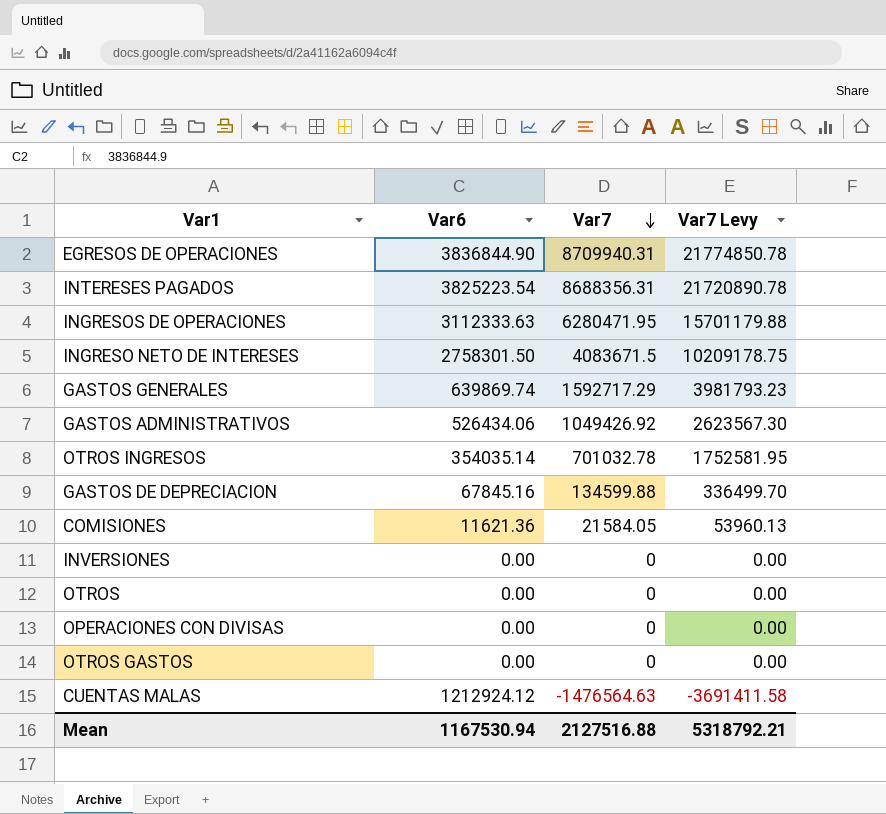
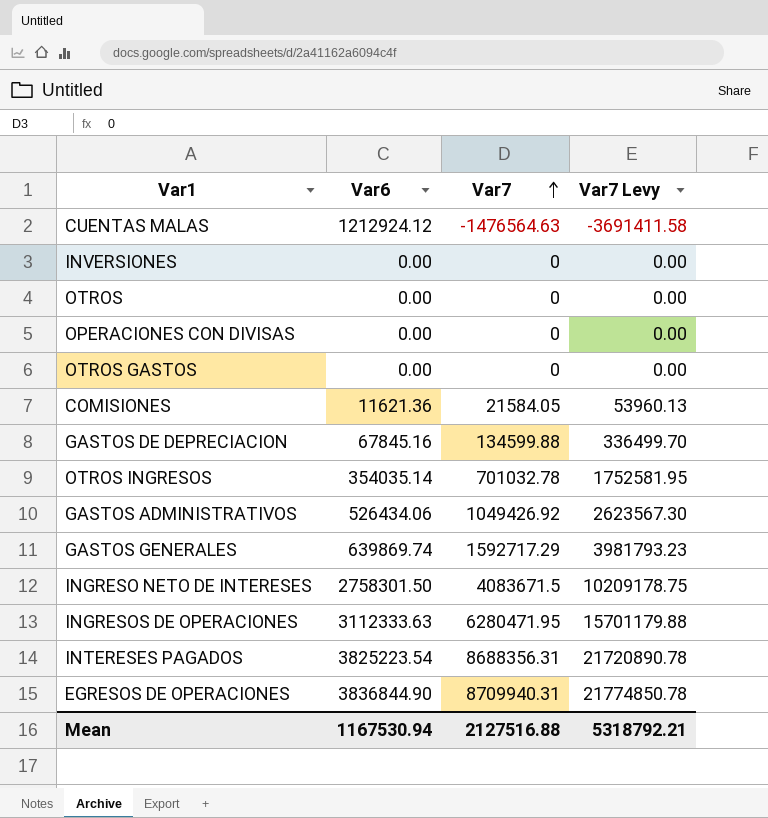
row order: Var7 descending -> Var7 ascending

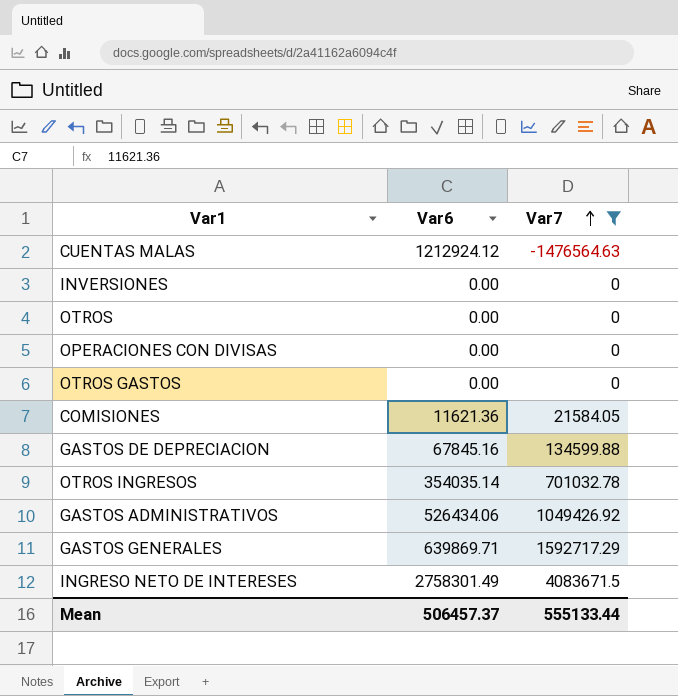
filter: none -> Var7 <= 4083671.5
column Var7 Levy | formula: [Var7] * 2.5 -> none
GASTOS GENERALES | Var6: 639869.74 -> 639869.71
INGRESO NETO DE INTERESES | Var6: 2758301.50 -> 2758301.49
Mean | Var6: 1167530.94 -> 506457.37
Mean | Var7: 2127516.88 -> 555133.44

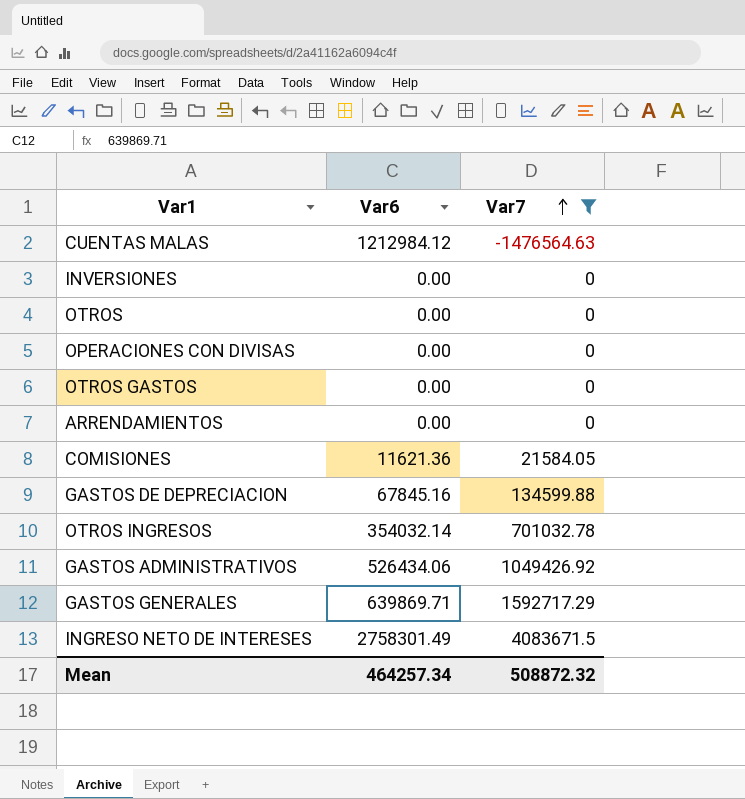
CUENTAS MALAS | Var6: 1212924.12 -> 1212984.12
row ARRENDAMIENTOS: none -> 0.00 | 0
OTROS INGRESOS | Var6: 354035.14 -> 354032.14
Mean | Var6: 506457.37 -> 464257.34
Mean | Var7: 555133.44 -> 508872.32

